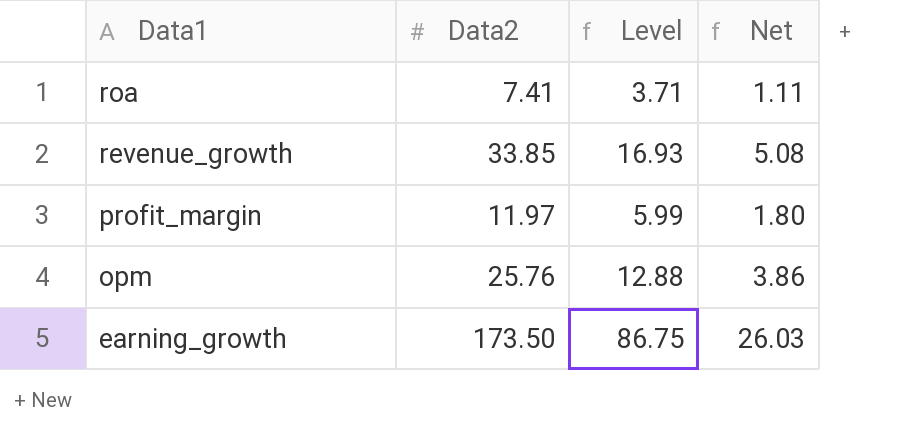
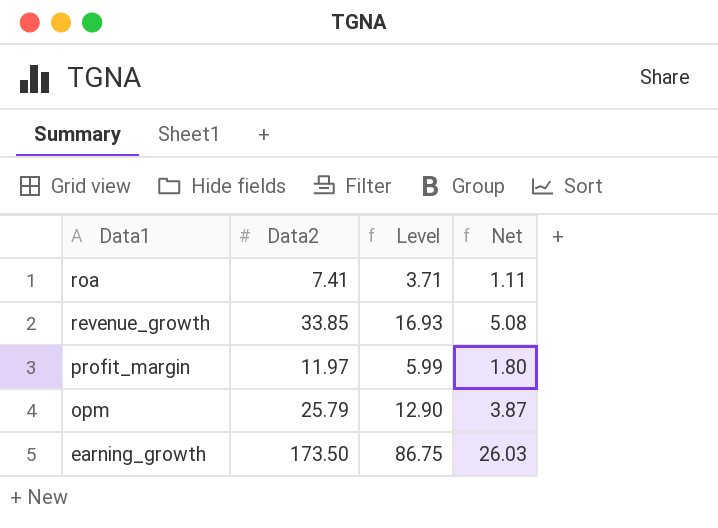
opm | Data2: 25.76 -> 25.79
opm | Level: 12.88 -> 12.90
opm | Net: 3.86 -> 3.87

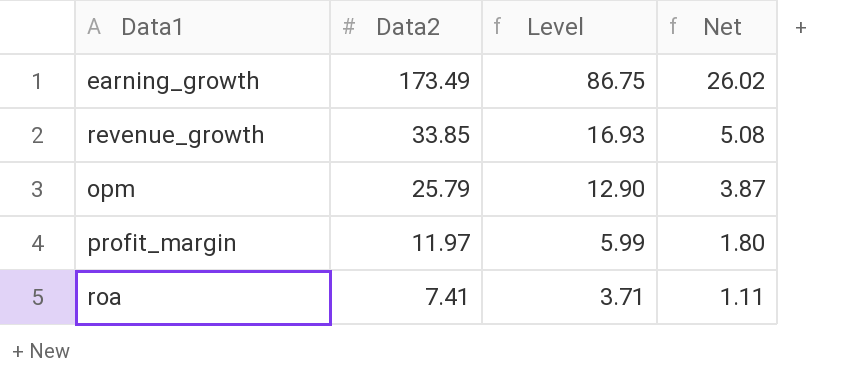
row order: Data1 descending -> Data2 descending
earning_growth | Data2: 173.50 -> 173.49
earning_growth | Net: 26.03 -> 26.02

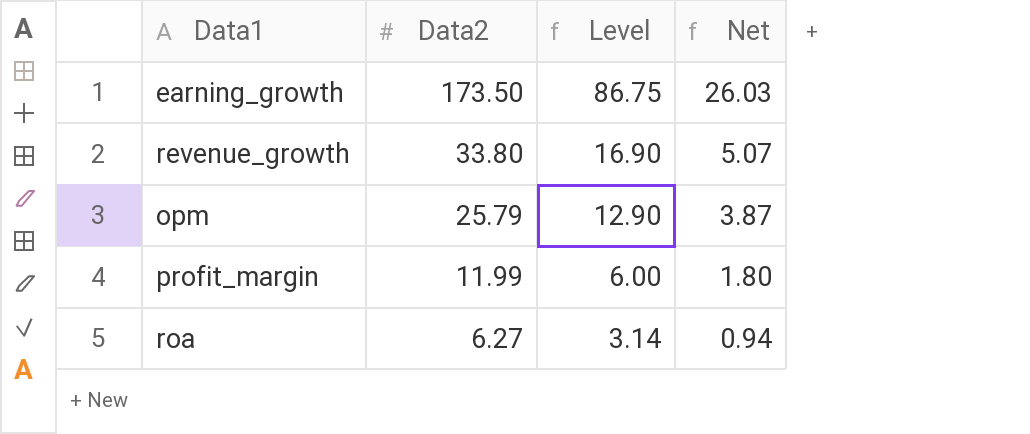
earning_growth | Data2: 173.49 -> 173.50
earning_growth | Net: 26.02 -> 26.03
revenue_growth | Data2: 33.85 -> 33.80
revenue_growth | Level: 16.93 -> 16.90
revenue_growth | Net: 5.08 -> 5.07
profit_margin | Data2: 11.97 -> 11.99
profit_margin | Level: 5.99 -> 6.00
roa | Data2: 7.41 -> 6.27
roa | Level: 3.71 -> 3.14
roa | Net: 1.11 -> 0.94

